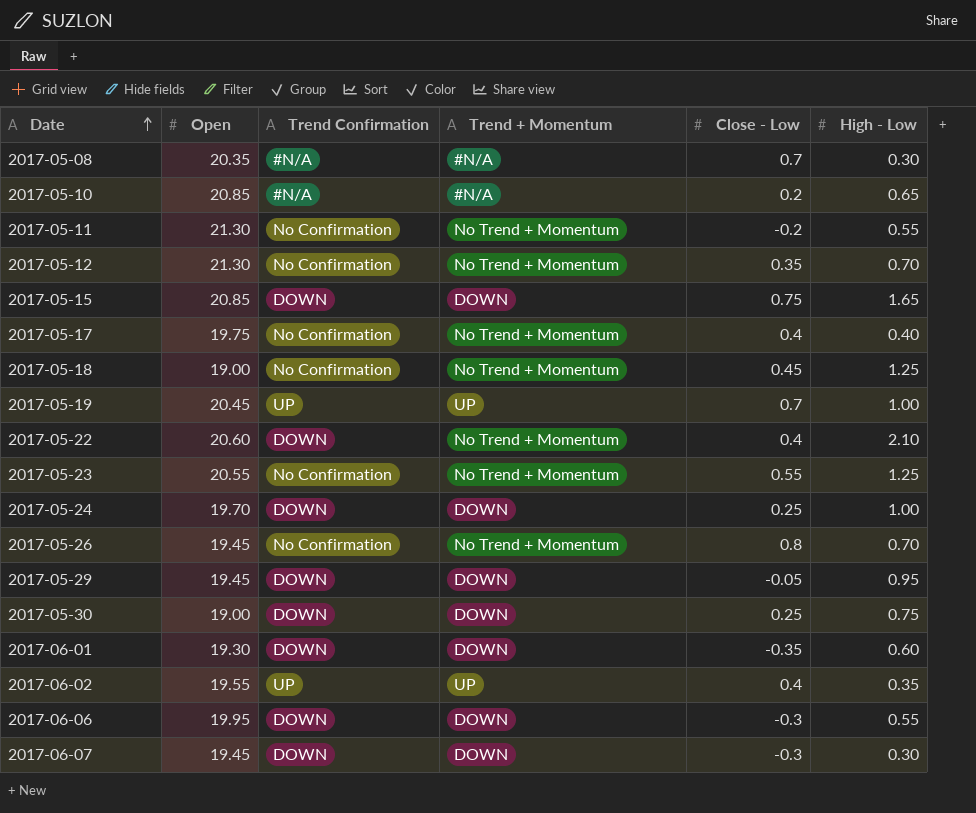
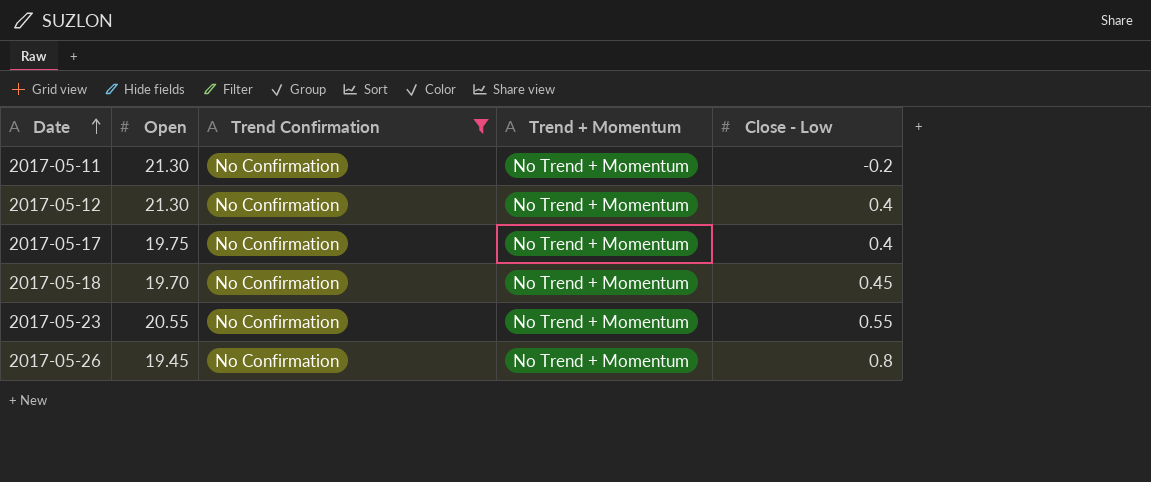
filter: none -> Trend Confirmation = No Confirmation
column High - Low | position: 6 -> none
2017-05-12 | Close - Low: 0.35 -> 0.4
2017-05-18 | Open: 19.00 -> 19.70

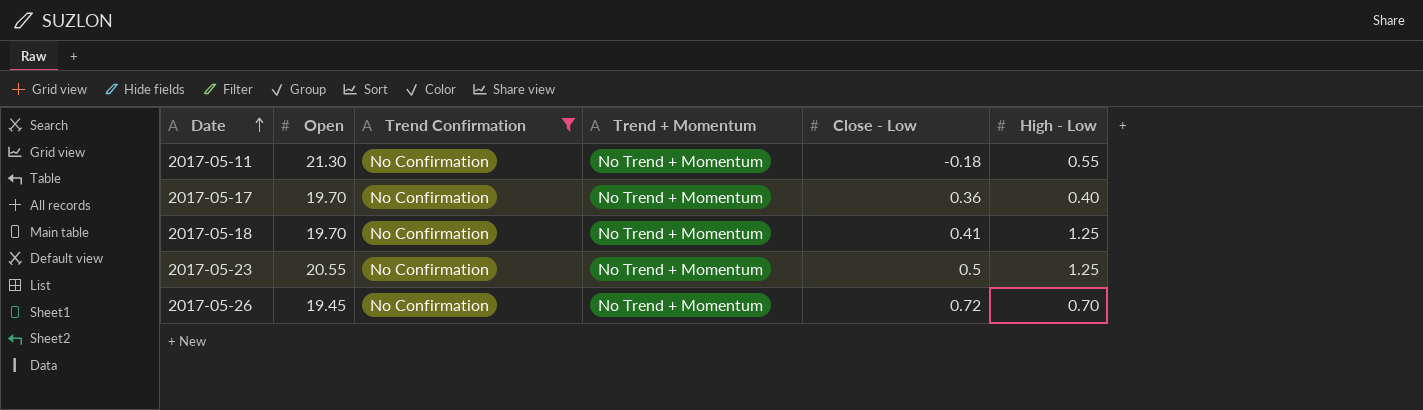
column High - Low | position: none -> 6
row 2017-05-12: 21.30 | No Confirmation | No Trend + Momentum | 0.4 -> none
2017-05-11 | Close - Low: -0.2 -> -0.18
2017-05-17 | Open: 19.75 -> 19.70
2017-05-17 | Close - Low: 0.4 -> 0.36
2017-05-18 | Close - Low: 0.45 -> 0.41
2017-05-23 | Close - Low: 0.55 -> 0.5
2017-05-26 | Close - Low: 0.8 -> 0.72

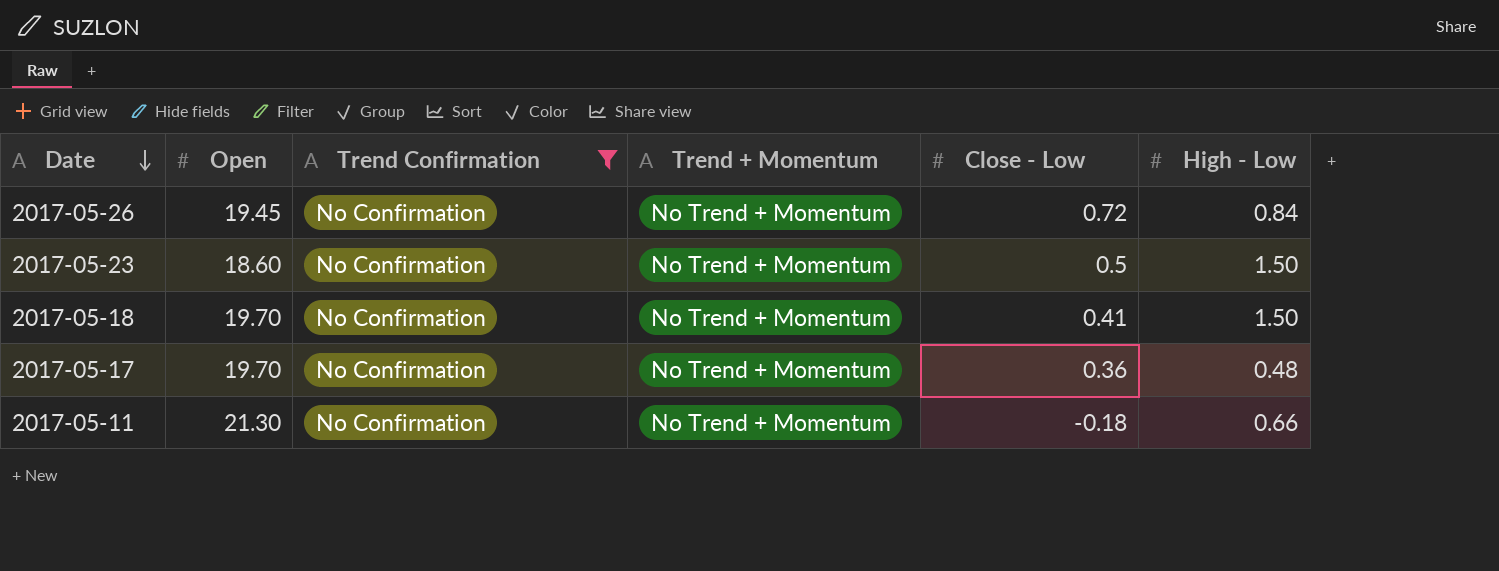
row order: Date ascending -> Date descending
2017-05-26 | High - Low: 0.70 -> 0.84
2017-05-23 | Open: 20.55 -> 18.60
2017-05-23 | High - Low: 1.25 -> 1.50
2017-05-18 | High - Low: 1.25 -> 1.50
2017-05-17 | High - Low: 0.40 -> 0.48
2017-05-11 | High - Low: 0.55 -> 0.66

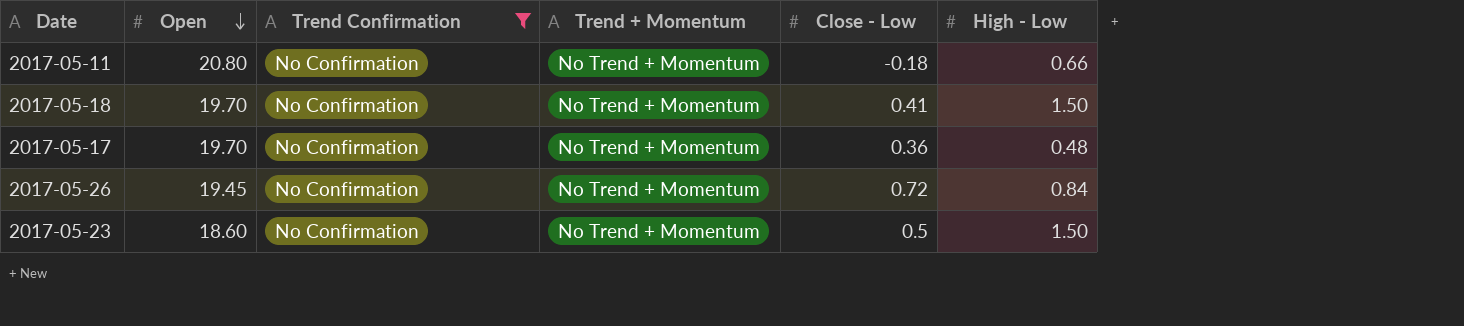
row order: Date descending -> Open descending
2017-05-11 | Open: 21.30 -> 20.80

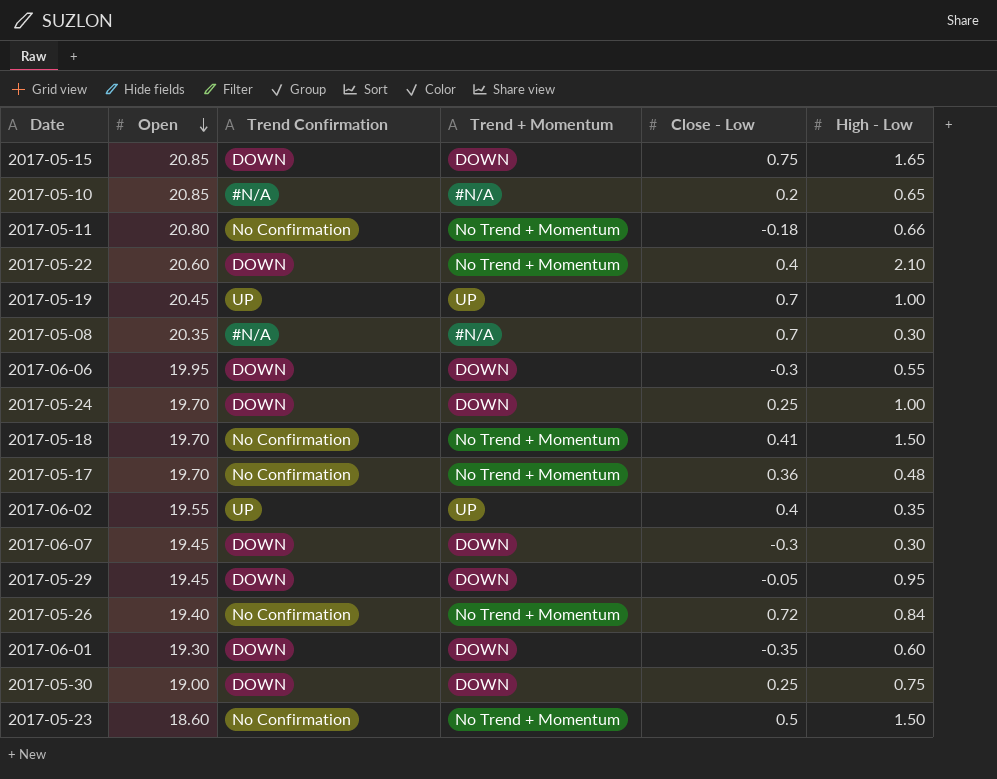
filter: Trend Confirmation = No Confirmation -> none
2017-05-26 | Open: 19.45 -> 19.40

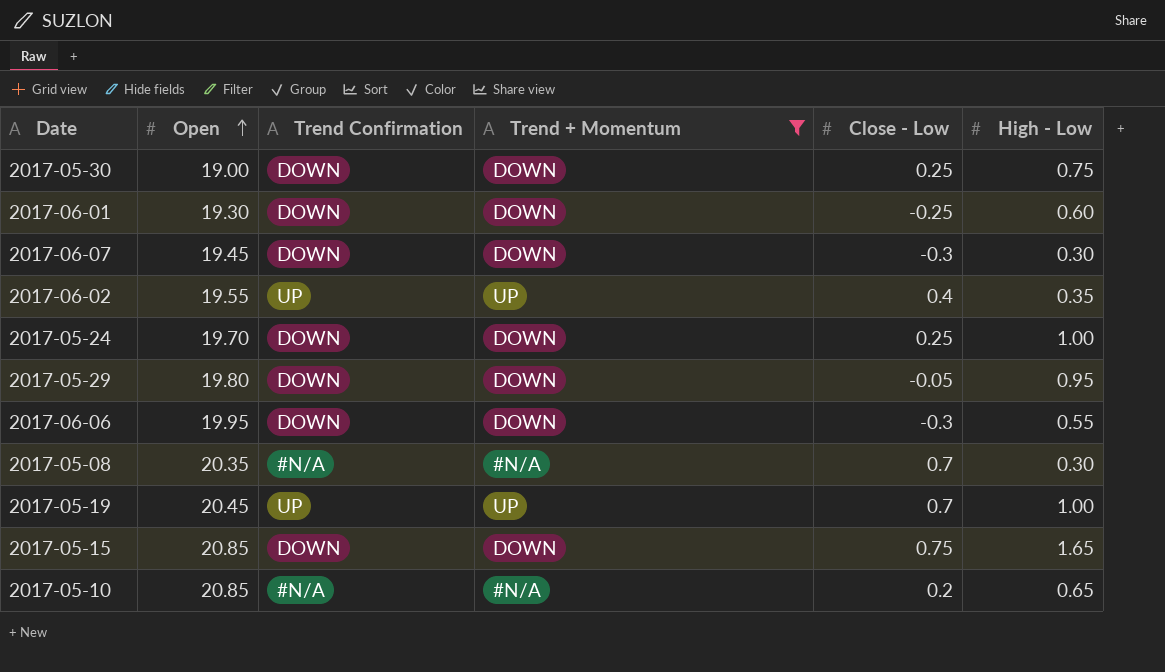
filter: none -> Trend + Momentum != No Trend + Momentum
row order: Open descending -> Open ascending
2017-06-01 | Close - Low: -0.35 -> -0.25
2017-05-29 | Open: 19.45 -> 19.80

